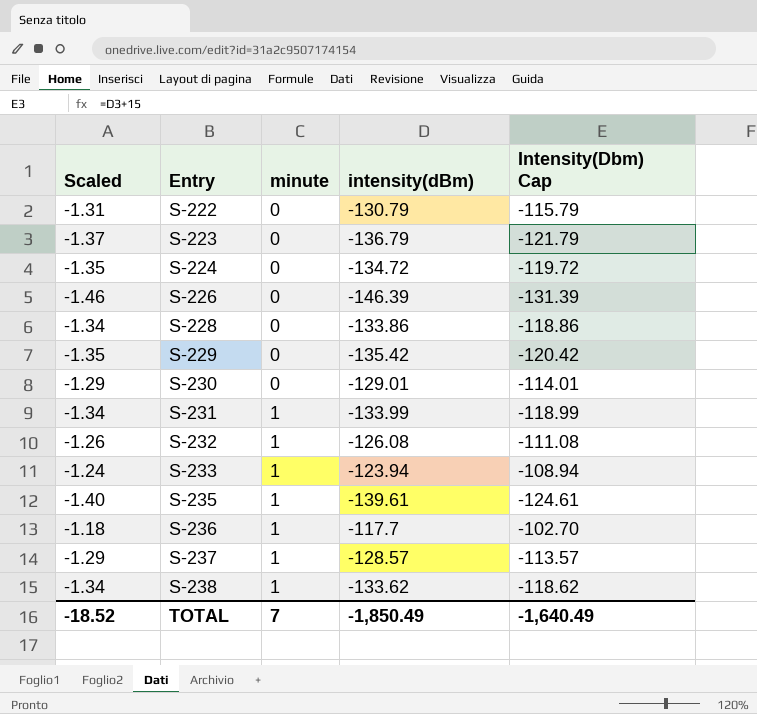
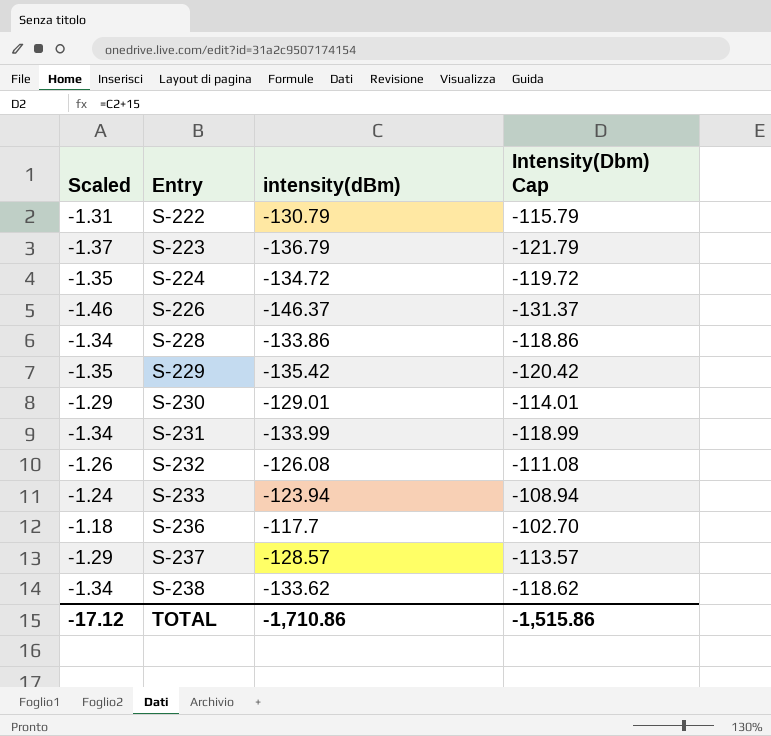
column minute | position: 3 -> none
row S-235: -1.40 | 1 | -139.61 | -124.61 -> none
S-226 | intensity(dBm): -146.39 -> -146.37
S-226 | Intensity(Dbm) Cap: -131.39 -> -131.37
TOTAL | Scaled: -18.52 -> -17.12
TOTAL | intensity(dBm): -1,850.49 -> -1,710.86
TOTAL | Intensity(Dbm) Cap: -1,640.49 -> -1,515.86

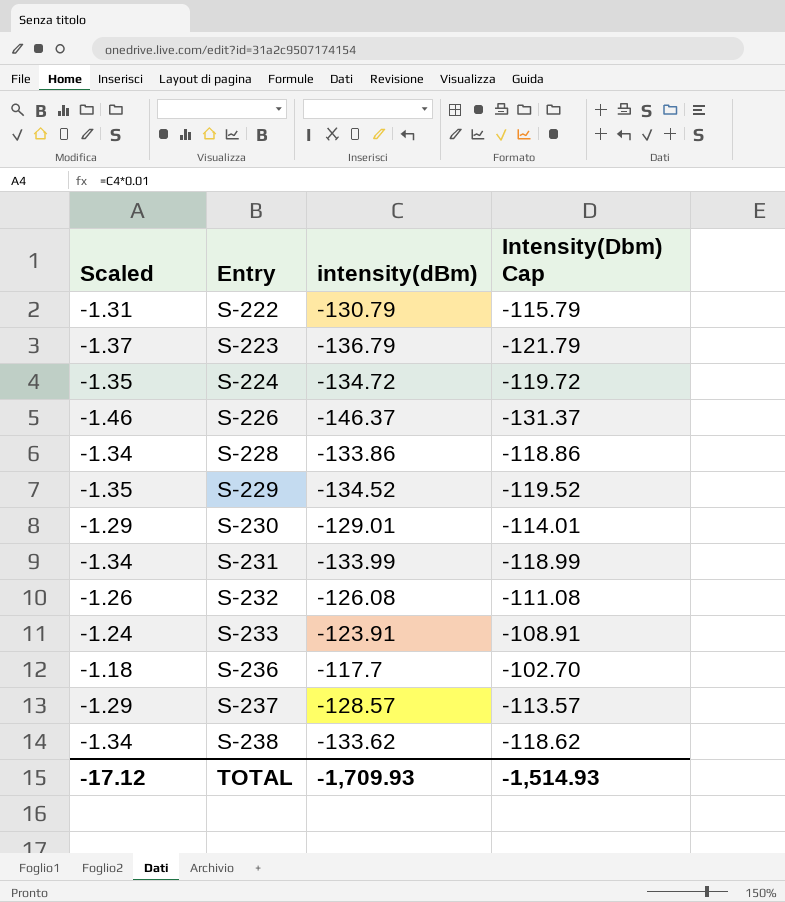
S-229 | intensity(dBm): -135.42 -> -134.52
S-229 | Intensity(Dbm) Cap: -120.42 -> -119.52
S-233 | intensity(dBm): -123.94 -> -123.91
S-233 | Intensity(Dbm) Cap: -108.94 -> -108.91
TOTAL | intensity(dBm): -1,710.86 -> -1,709.93
TOTAL | Intensity(Dbm) Cap: -1,515.86 -> -1,514.93

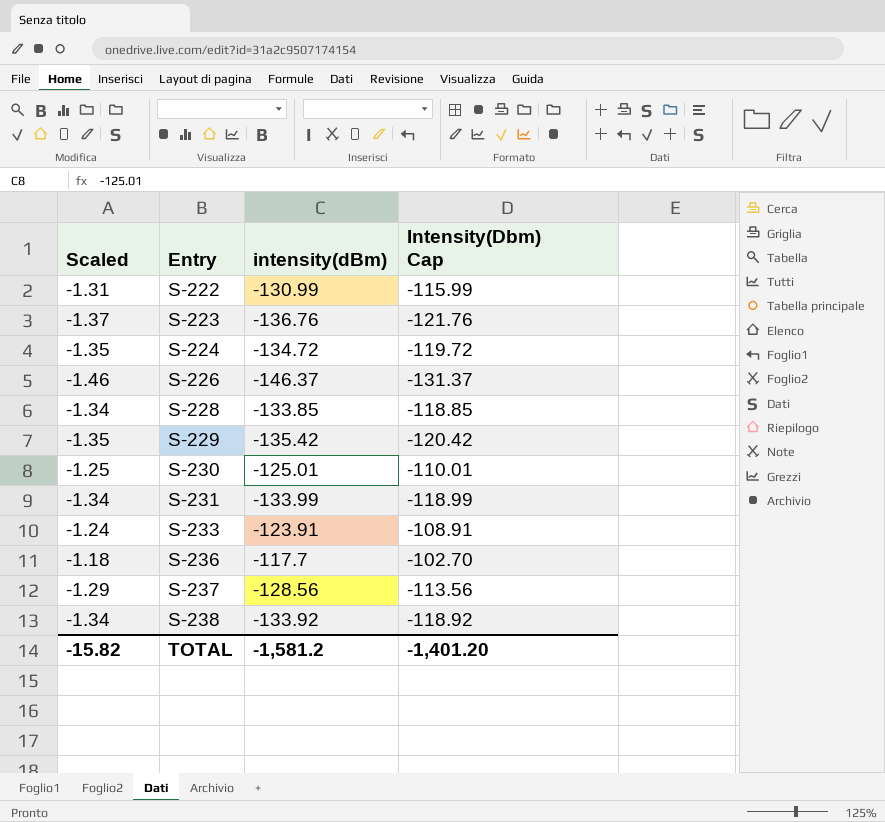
row S-232: -1.26 | -126.08 | -111.08 -> none
S-222 | intensity(dBm): -130.79 -> -130.99
S-222 | Intensity(Dbm) Cap: -115.79 -> -115.99
S-223 | intensity(dBm): -136.79 -> -136.76
S-223 | Intensity(Dbm) Cap: -121.79 -> -121.76
S-228 | intensity(dBm): -133.86 -> -133.85
S-228 | Intensity(Dbm) Cap: -118.86 -> -118.85
S-229 | intensity(dBm): -134.52 -> -135.42
S-229 | Intensity(Dbm) Cap: -119.52 -> -120.42
S-230 | Scaled: -1.29 -> -1.25
S-230 | intensity(dBm): -129.01 -> -125.01
S-230 | Intensity(Dbm) Cap: -114.01 -> -110.01
S-237 | intensity(dBm): -128.57 -> -128.56
S-237 | Intensity(Dbm) Cap: -113.57 -> -113.56
S-238 | intensity(dBm): -133.62 -> -133.92
S-238 | Intensity(Dbm) Cap: -118.62 -> -118.92
TOTAL | Scaled: -17.12 -> -15.82
TOTAL | intensity(dBm): -1,709.93 -> -1,581.2
TOTAL | Intensity(Dbm) Cap: -1,514.93 -> -1,401.20

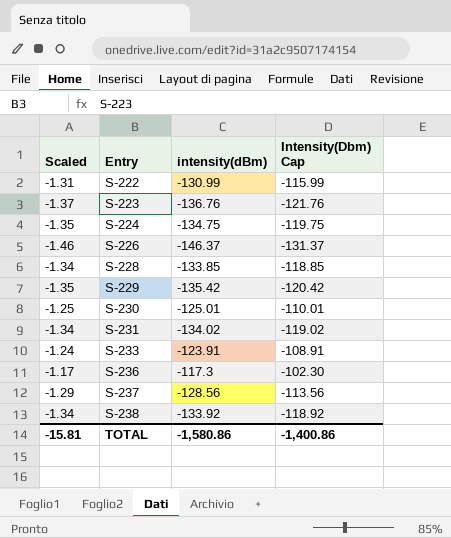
S-224 | intensity(dBm): -134.72 -> -134.75
S-224 | Intensity(Dbm) Cap: -119.72 -> -119.75
S-231 | intensity(dBm): -133.99 -> -134.02
S-231 | Intensity(Dbm) Cap: -118.99 -> -119.02
S-236 | Scaled: -1.18 -> -1.17
S-236 | intensity(dBm): -117.7 -> -117.3
S-236 | Intensity(Dbm) Cap: -102.70 -> -102.30
TOTAL | Scaled: -15.82 -> -15.81
TOTAL | intensity(dBm): -1,581.2 -> -1,580.86
TOTAL | Intensity(Dbm) Cap: -1,401.20 -> -1,400.86

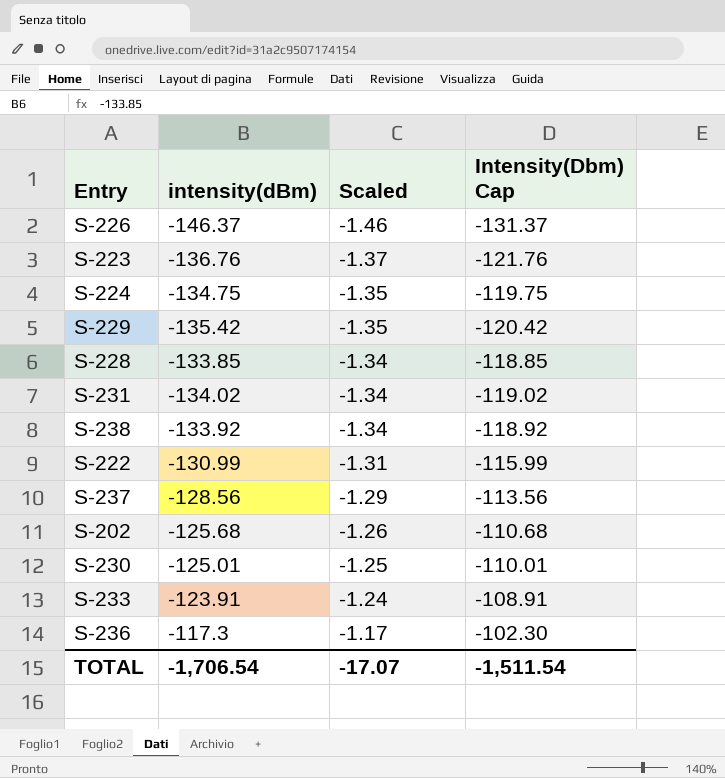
row order: Entry ascending -> Scaled ascending
column Scaled | position: 1 -> 3
row S-202: none -> -125.68 | -1.26 | -110.68
TOTAL | intensity(dBm): -1,580.86 -> -1,706.54
TOTAL | Scaled: -15.81 -> -17.07
TOTAL | Intensity(Dbm) Cap: -1,400.86 -> -1,511.54

